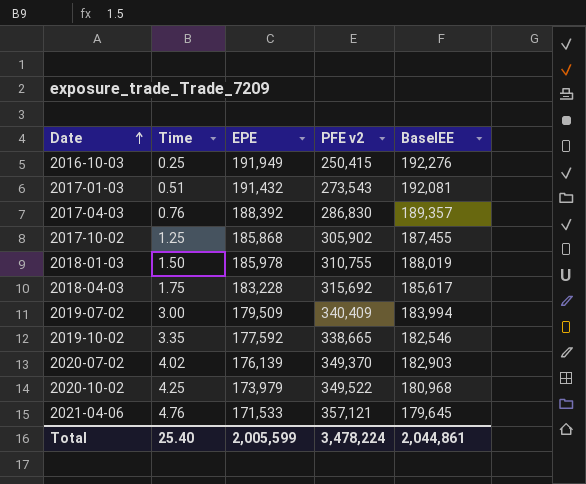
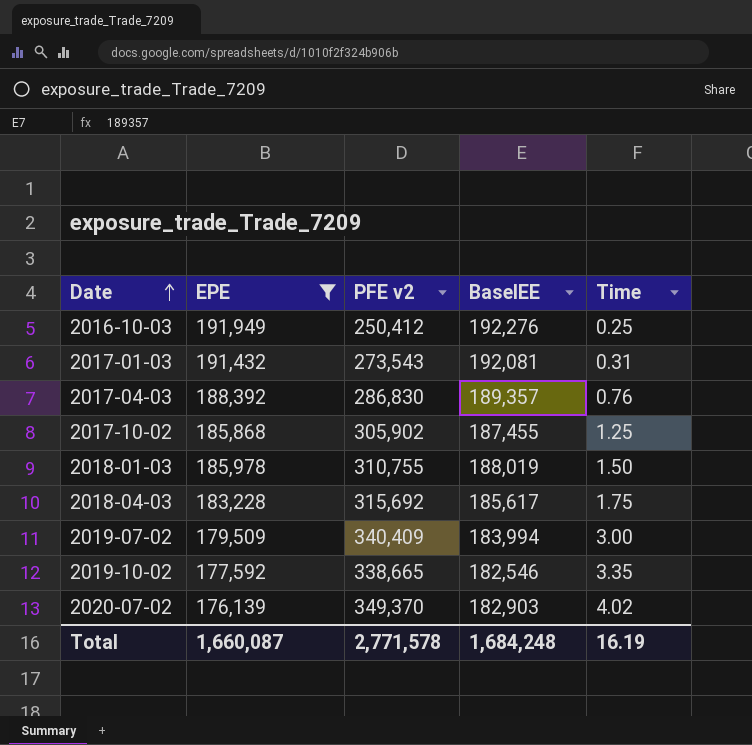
filter: none -> EPE >= 176,139
column Time | position: 2 -> 5
2016-10-03 | PFE v2: 250,415 -> 250,412
2017-01-03 | Time: 0.51 -> 0.31
Total | EPE: 2,005,599 -> 1,660,087
Total | PFE v2: 3,478,224 -> 2,771,578
Total | BaselEE: 2,044,861 -> 1,684,248
Total | Time: 25.40 -> 16.19

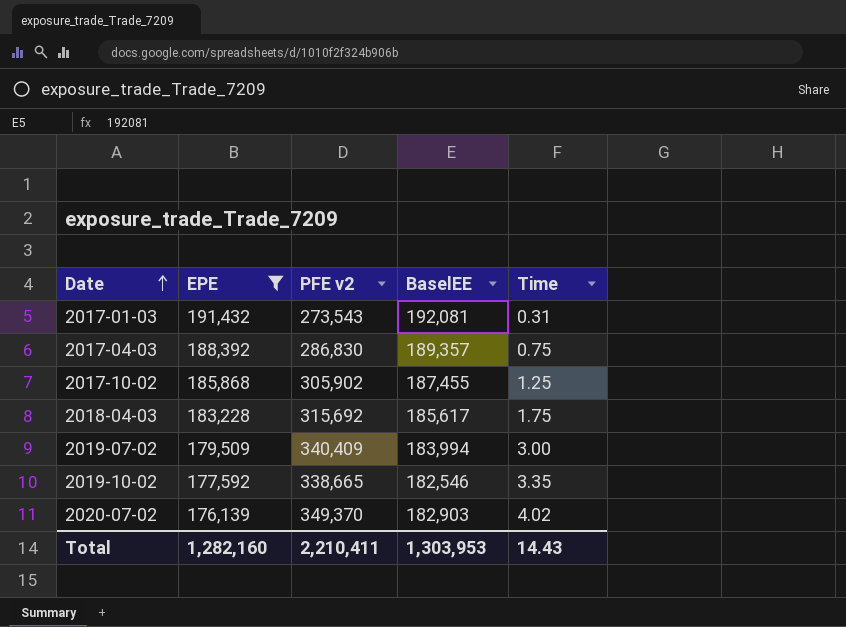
row 2016-10-03: 191,949 | 250,412 | 192,276 | 0.25 -> none
row 2018-01-03: 185,978 | 310,755 | 188,019 | 1.50 -> none
2017-04-03 | Time: 0.76 -> 0.75
Total | EPE: 1,660,087 -> 1,282,160
Total | PFE v2: 2,771,578 -> 2,210,411
Total | BaselEE: 1,684,248 -> 1,303,953
Total | Time: 16.19 -> 14.43

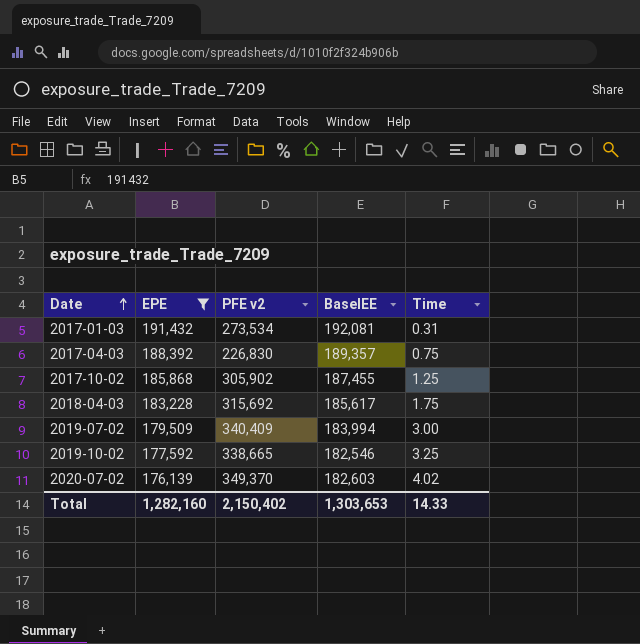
2017-01-03 | PFE v2: 273,543 -> 273,534
2017-04-03 | PFE v2: 286,830 -> 226,830
2019-10-02 | Time: 3.35 -> 3.25
2020-07-02 | BaselEE: 182,903 -> 182,603
Total | PFE v2: 2,210,411 -> 2,150,402
Total | BaselEE: 1,303,953 -> 1,303,653
Total | Time: 14.43 -> 14.33

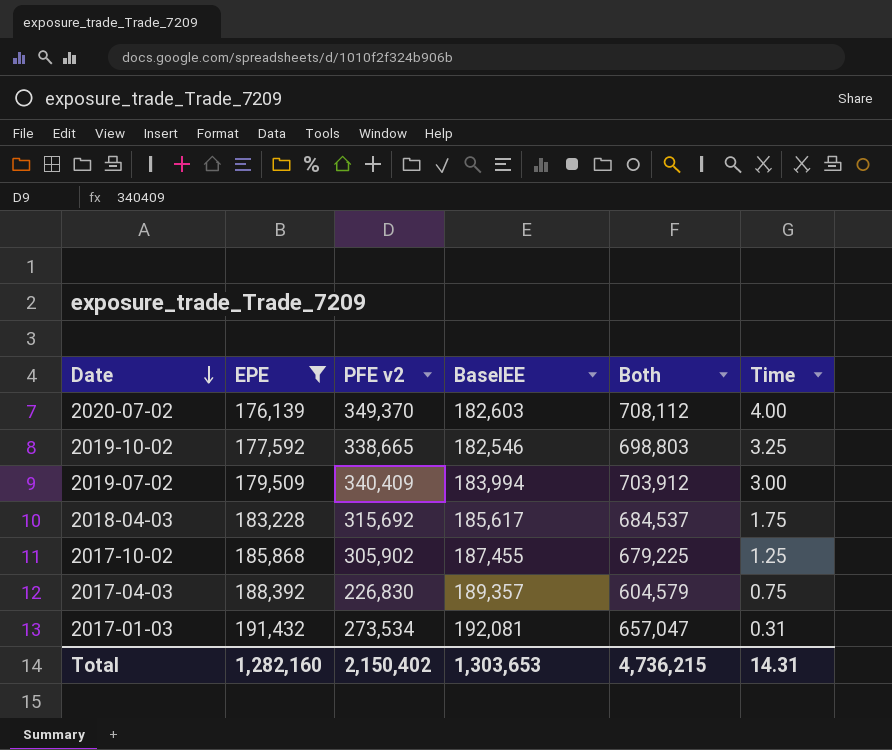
row order: Date ascending -> Date descending
column Both | formula: none -> [EPE] + [PFE v2] + [BaselEE]
2020-07-02 | Time: 4.02 -> 4.00
Total | Time: 14.33 -> 14.31

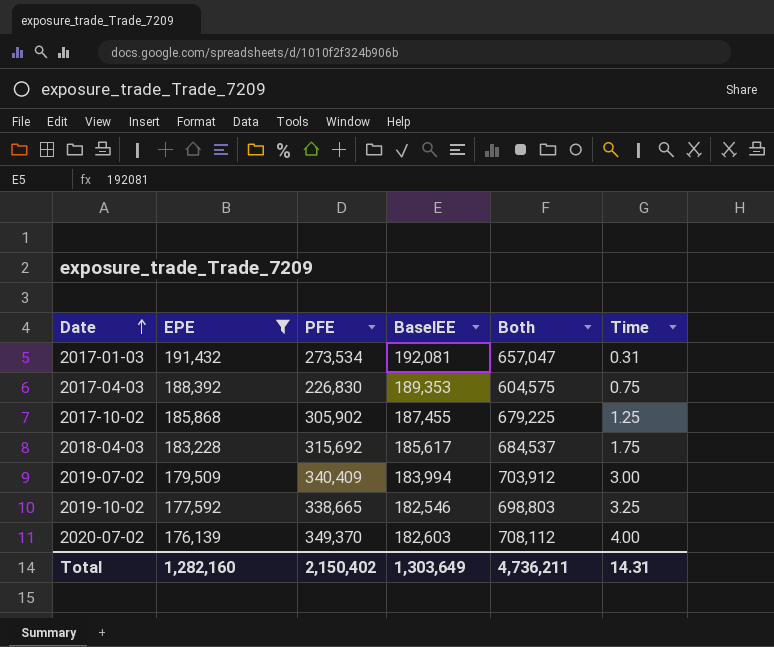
row order: Date descending -> Date ascending
column name: PFE v2 -> PFE
2017-04-03 | BaselEE: 189,357 -> 189,353
2017-04-03 | Both: 604,579 -> 604,575
Total | BaselEE: 1,303,653 -> 1,303,649
Total | Both: 4,736,215 -> 4,736,211

